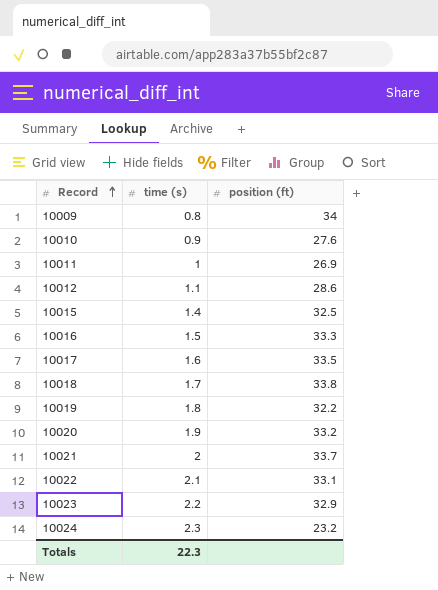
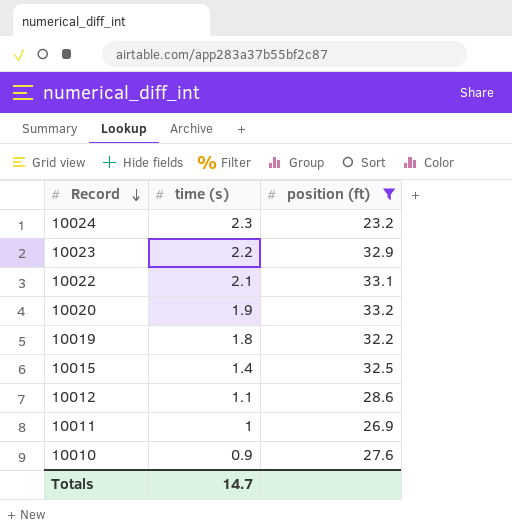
filter: none -> position (ft) <= 33.2
row order: Record ascending -> Record descending
Totals | time (s): 22.3 -> 14.7

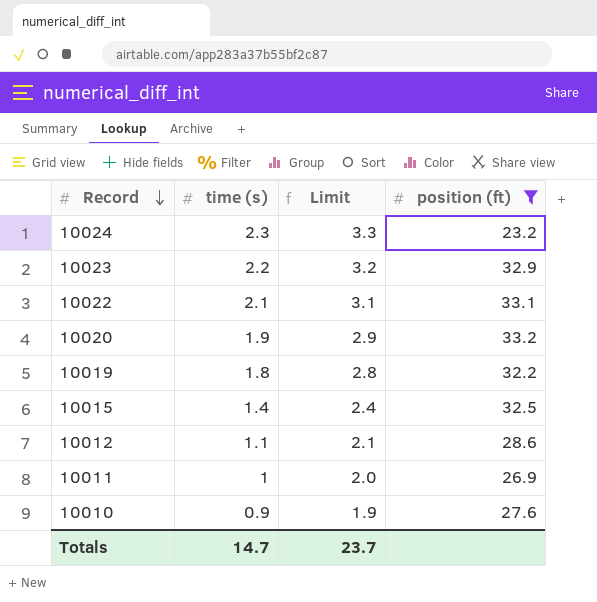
column Limit | formula: none -> [time (s)] + 1

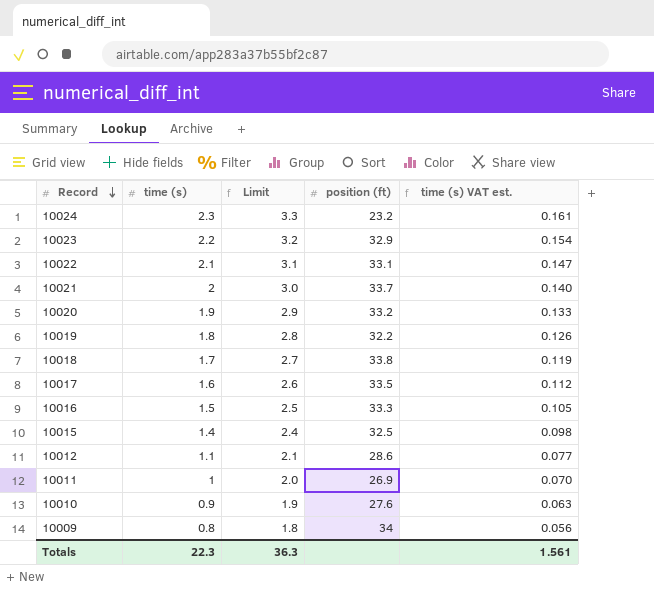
filter: position (ft) <= 33.2 -> none
column time (s) VAT est. | formula: none -> [time (s)] * 0.07
Totals | time (s): 14.7 -> 22.3
Totals | Limit: 23.7 -> 36.3

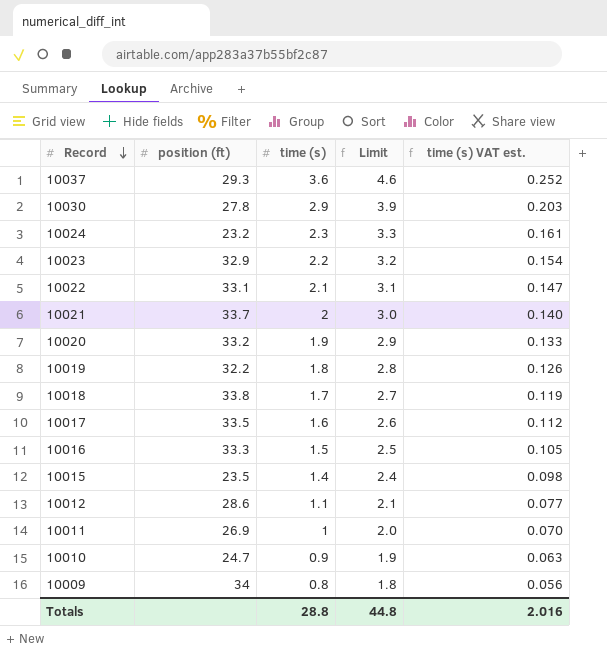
column position (ft) | position: 4 -> 2
row 10037: none -> 29.3 | 3.6 | 4.6 | 0.252
row 10030: none -> 27.8 | 2.9 | 3.9 | 0.203
10015 | position (ft): 32.5 -> 23.5
10010 | position (ft): 27.6 -> 24.7
Totals | time (s): 22.3 -> 28.8
Totals | Limit: 36.3 -> 44.8
Totals | time (s) VAT est.: 1.561 -> 2.016

